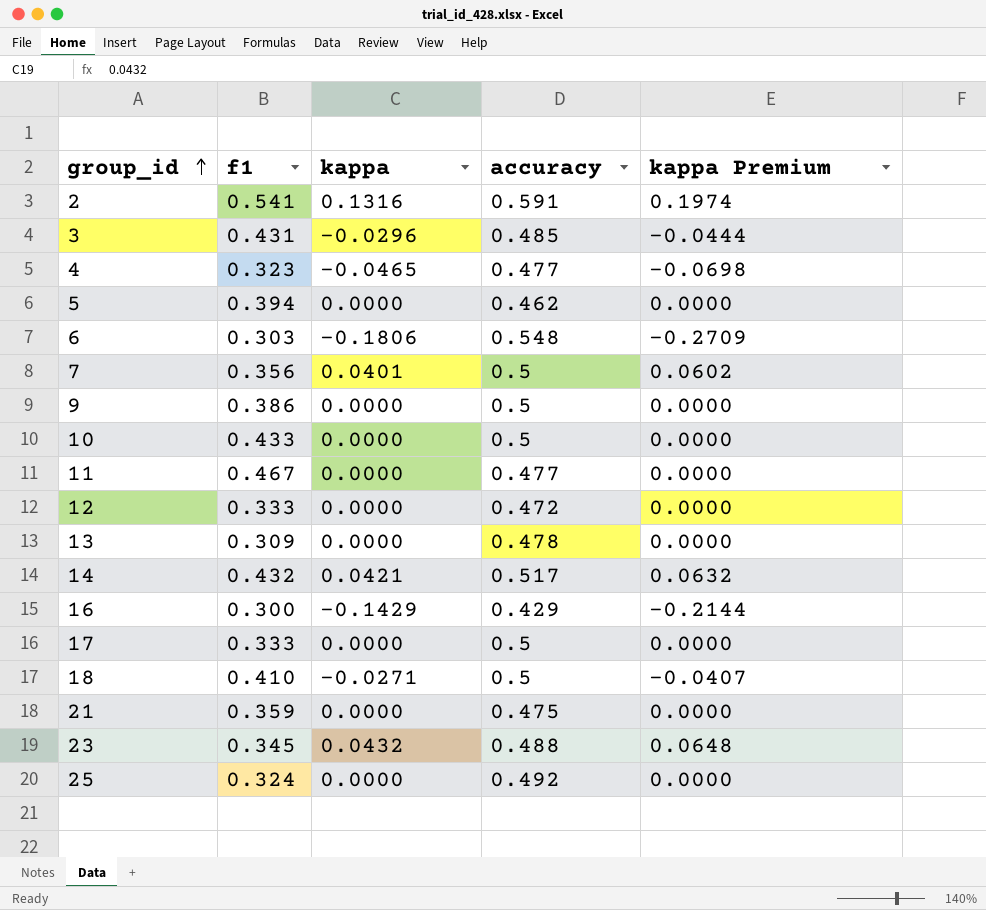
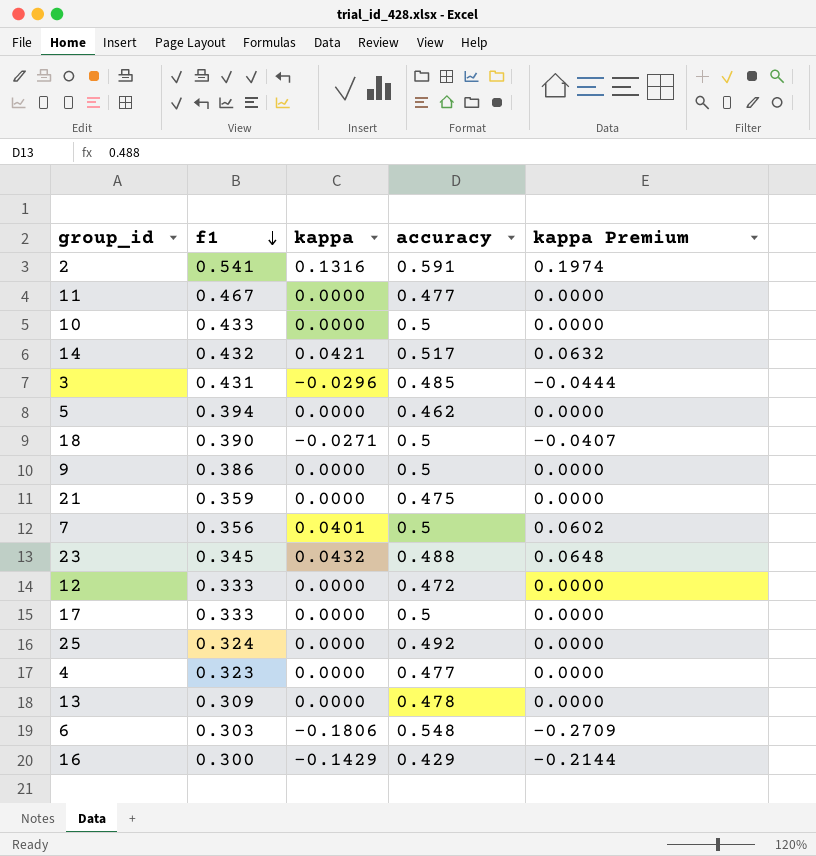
row order: group_id ascending -> f1 descending
18 | f1: 0.410 -> 0.390
4 | kappa: -0.0465 -> 0.0000
4 | kappa Premium: -0.0698 -> 0.0000

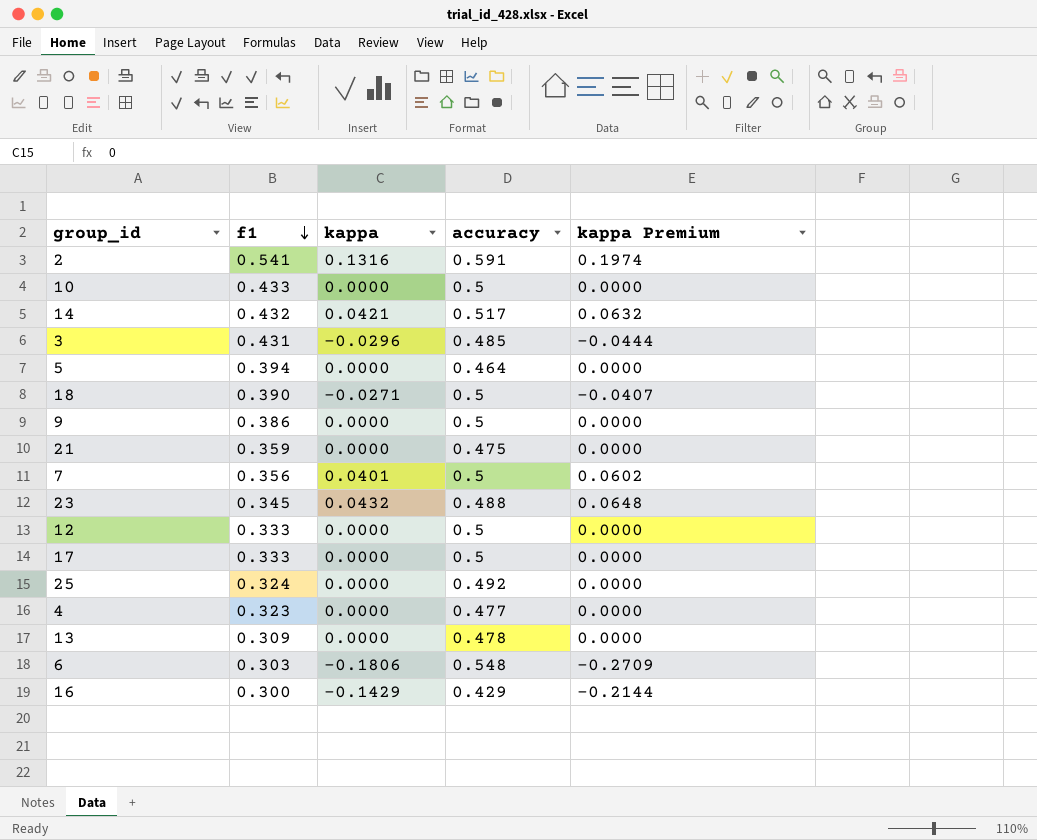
row 11: 0.467 | 0.0000 | 0.477 | 0.0000 -> none
5 | accuracy: 0.462 -> 0.464
12 | accuracy: 0.472 -> 0.5

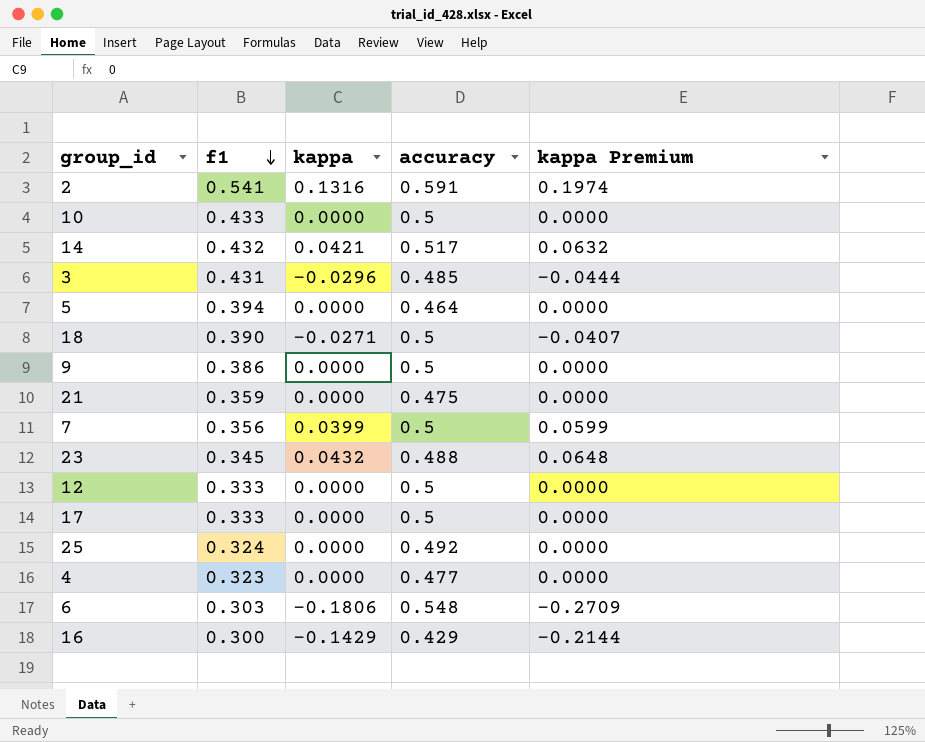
row 13: 0.309 | 0.0000 | 0.478 | 0.0000 -> none
7 | kappa: 0.0401 -> 0.0399
7 | kappa Premium: 0.0602 -> 0.0599

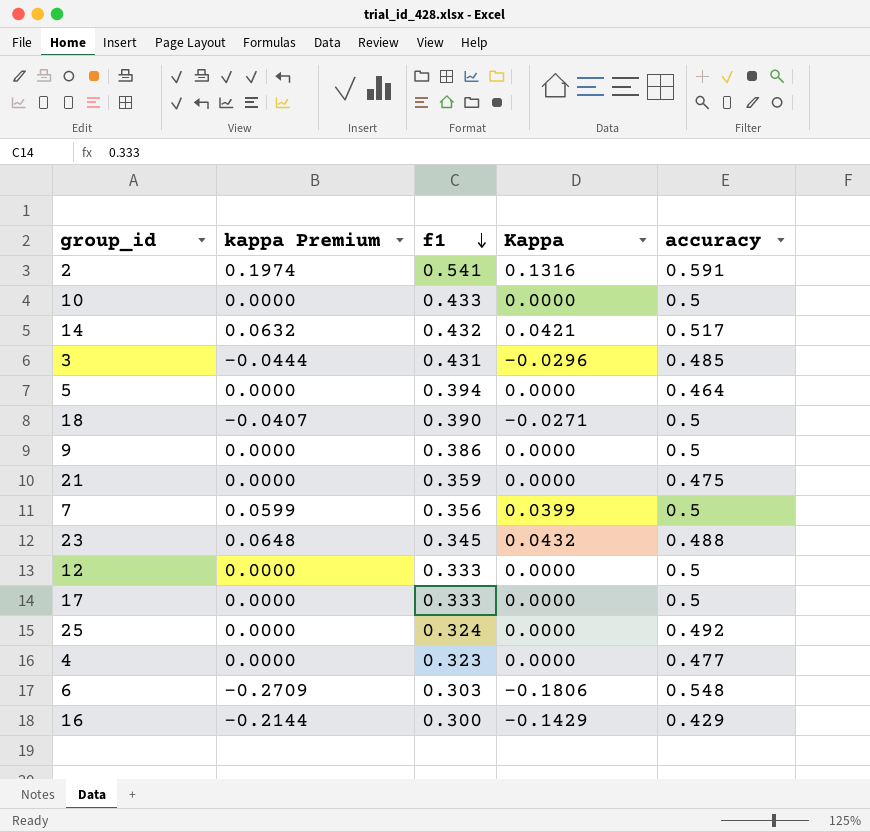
column kappa Premium | position: 5 -> 2
column name: kappa -> Kappa

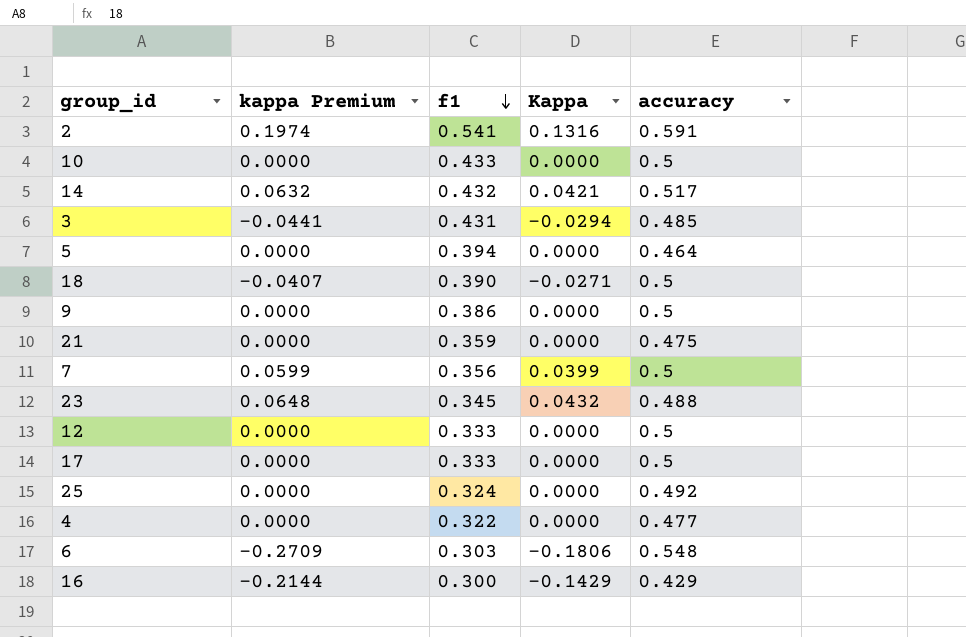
3 | kappa Premium: -0.0444 -> -0.0441
3 | Kappa: -0.0296 -> -0.0294
4 | f1: 0.323 -> 0.322

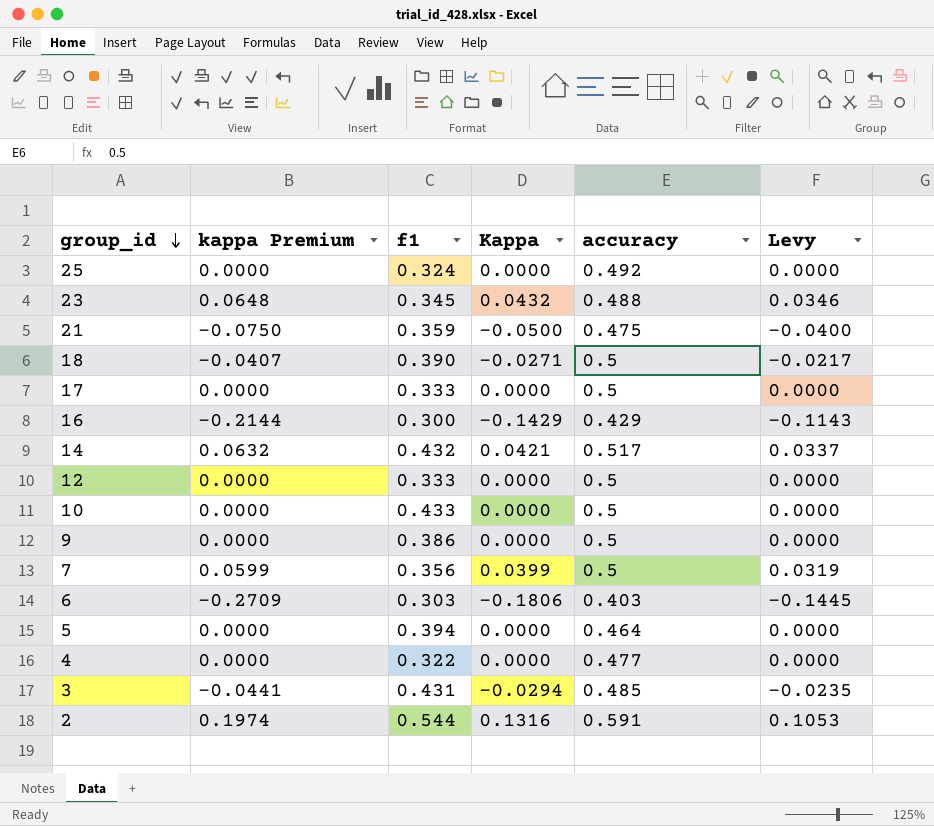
row order: f1 descending -> group_id descending
column Levy | formula: none -> [Kappa] * 0.8
21 | kappa Premium: 0.0000 -> -0.0750
21 | Kappa: 0.0000 -> -0.0500
6 | accuracy: 0.548 -> 0.403
2 | f1: 0.541 -> 0.544

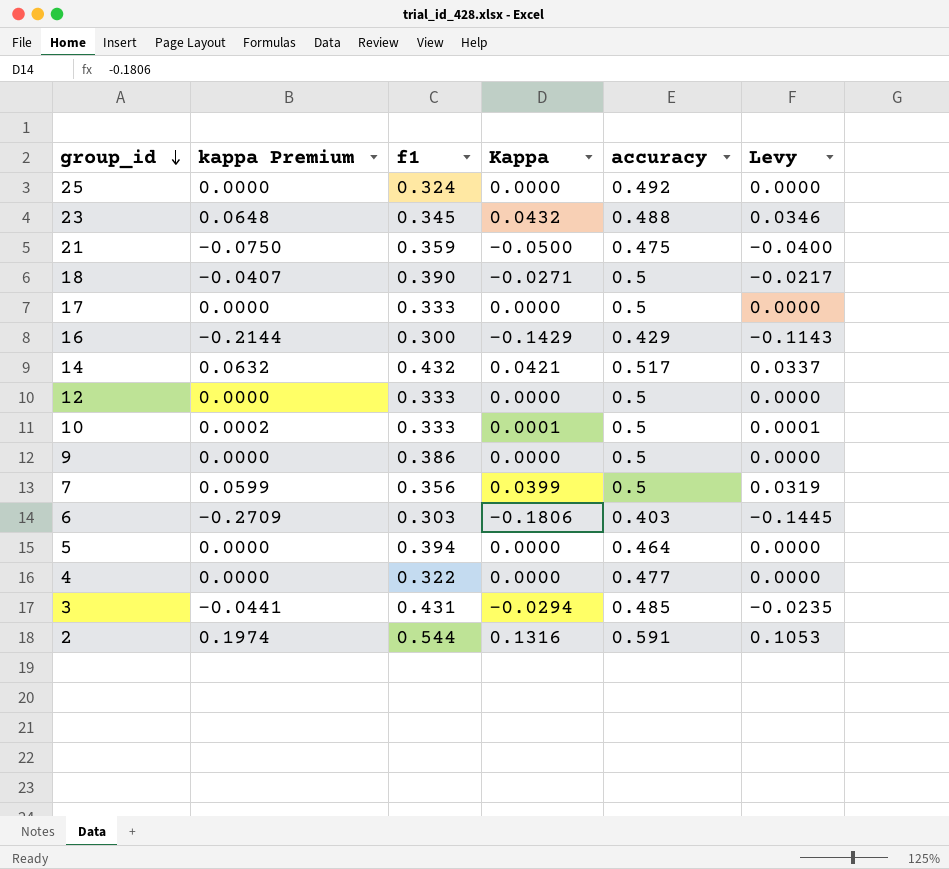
10 | kappa Premium: 0.0000 -> 0.0002
10 | f1: 0.433 -> 0.333
10 | Kappa: 0.0000 -> 0.0001
10 | Levy: 0.0000 -> 0.0001

